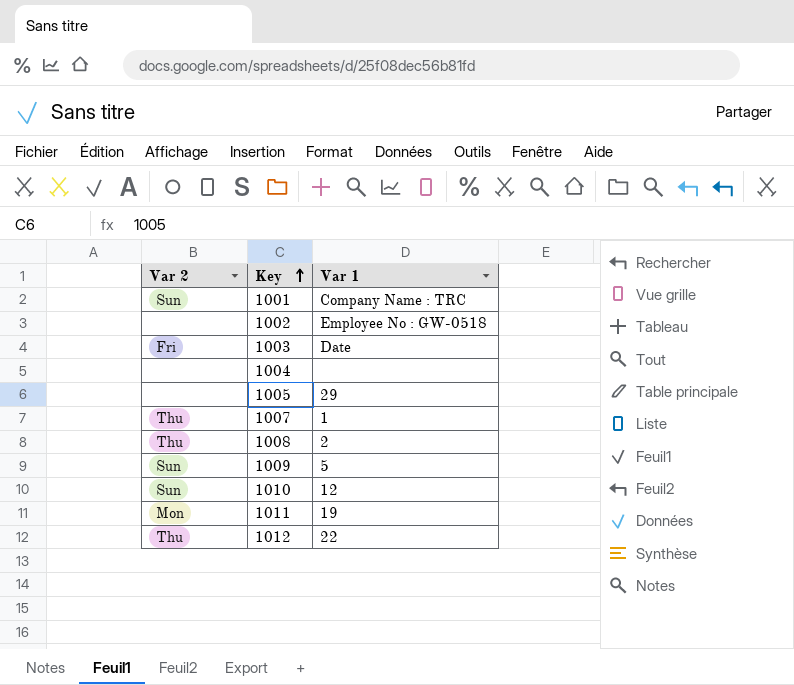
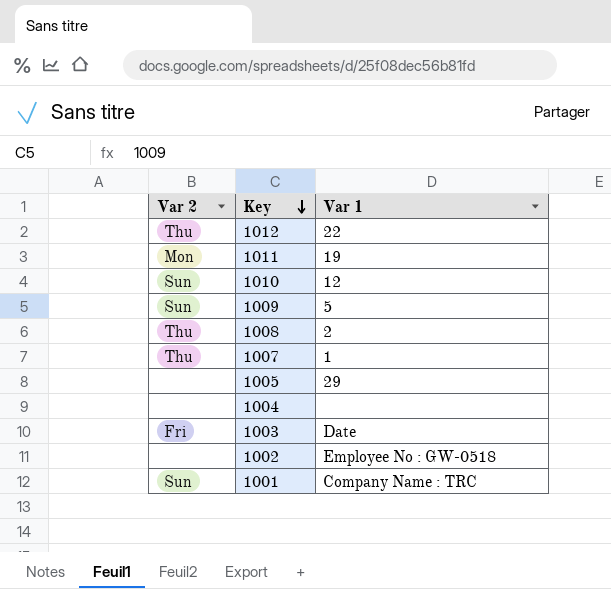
row order: Key ascending -> Key descending

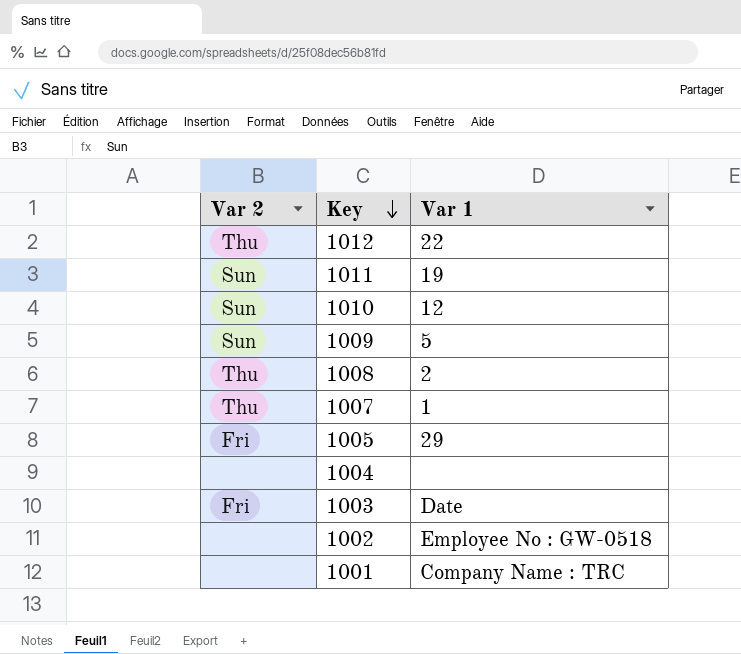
1011 | Var 2: Mon -> Sun
1005 | Var 2: none -> Fri
1001 | Var 2: Sun -> none

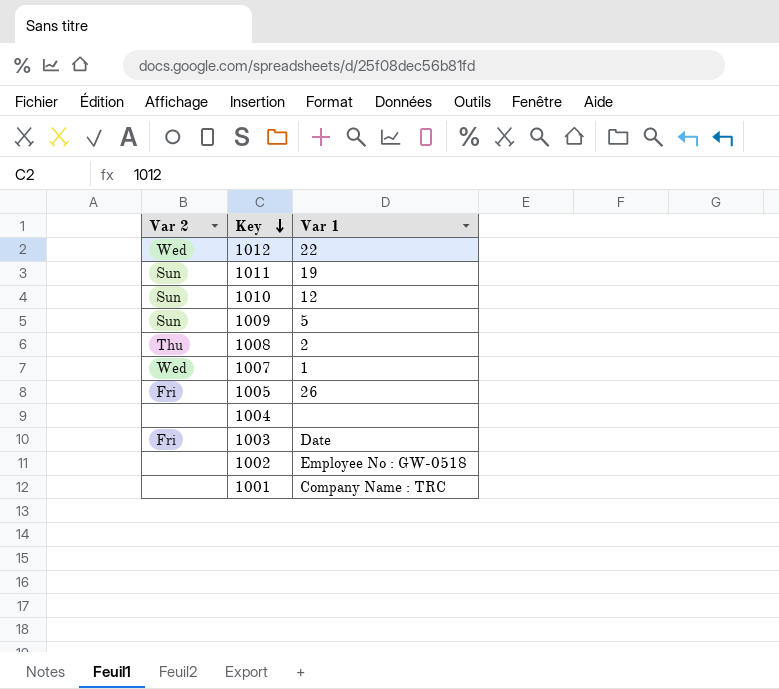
1012 | Var 2: Thu -> Wed
1007 | Var 2: Thu -> Wed
1005 | Var 1: 29 -> 26

